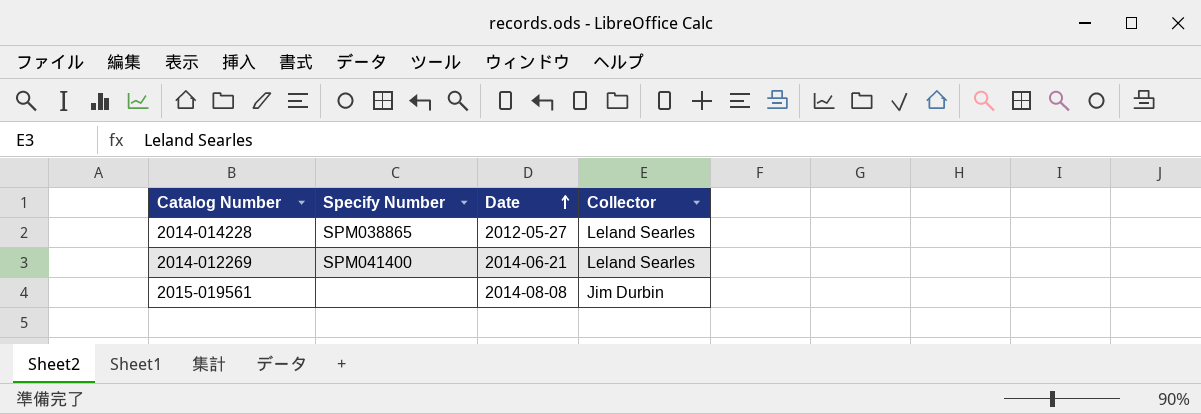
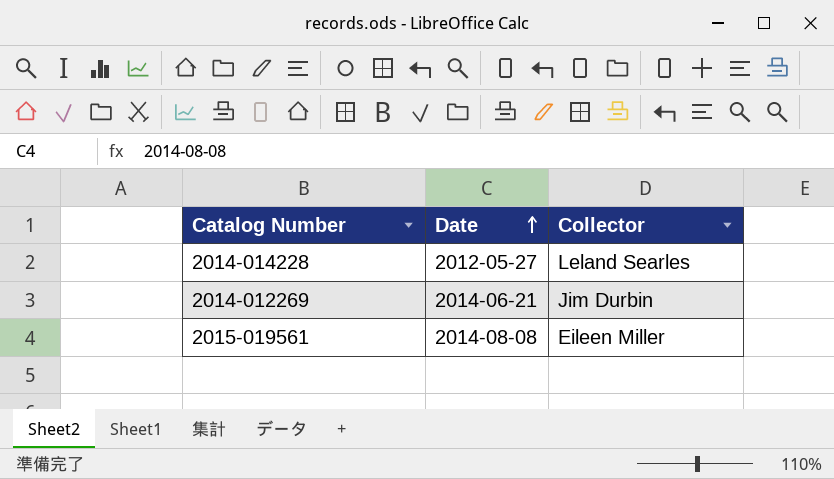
column Specify Number | position: 2 -> none
2014-012269 | Collector: Leland Searles -> Jim Durbin
2015-019561 | Collector: Jim Durbin -> Eileen Miller

